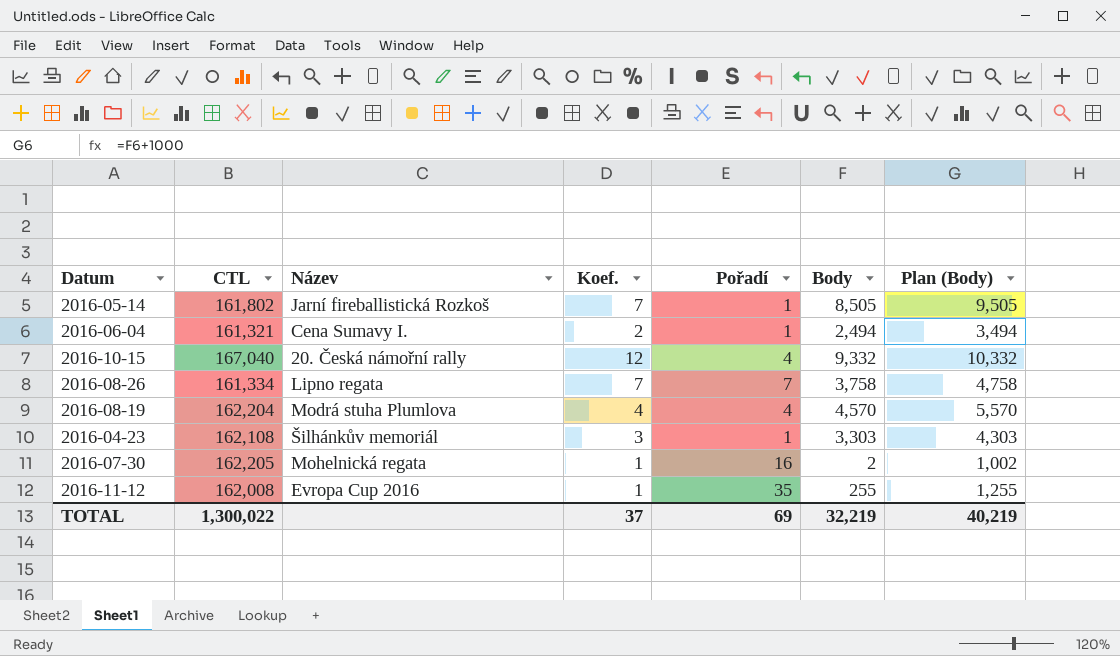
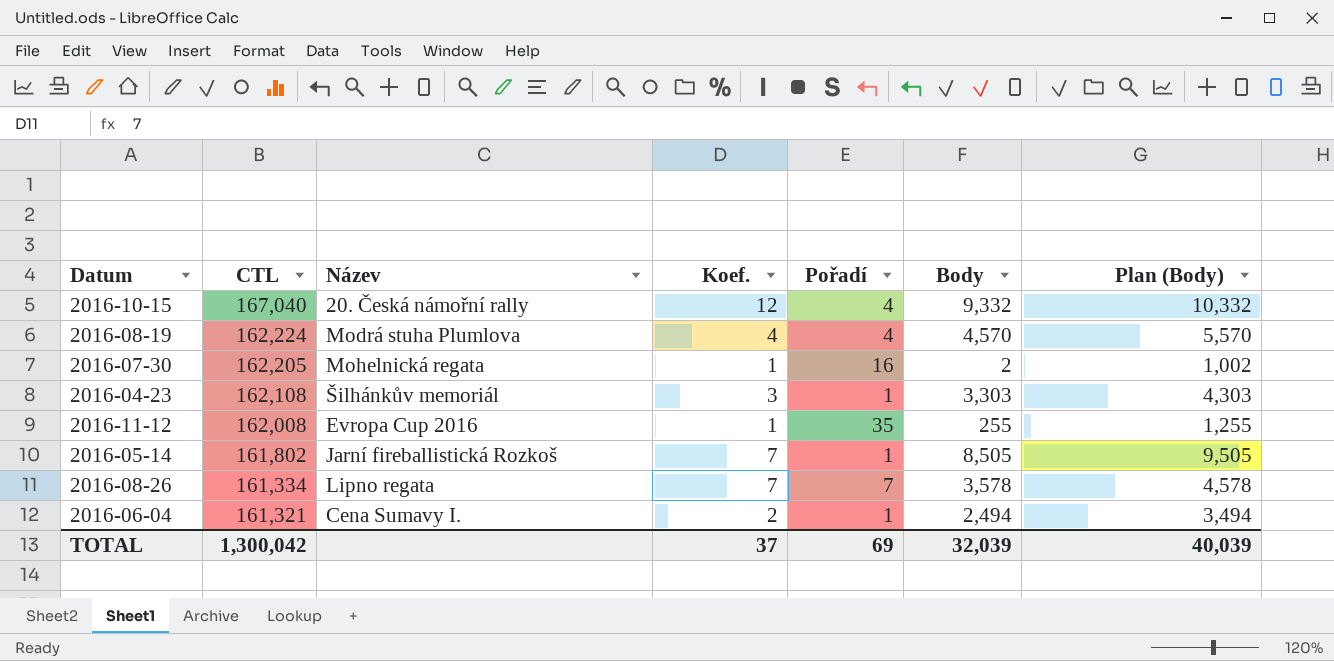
row order: none -> CTL descending
2016-08-19 | CTL: 162,204 -> 162,224
2016-08-26 | Body: 3,758 -> 3,578
2016-08-26 | Plan (Body): 4,758 -> 4,578
TOTAL | CTL: 1,300,022 -> 1,300,042
TOTAL | Body: 32,219 -> 32,039
TOTAL | Plan (Body): 40,219 -> 40,039

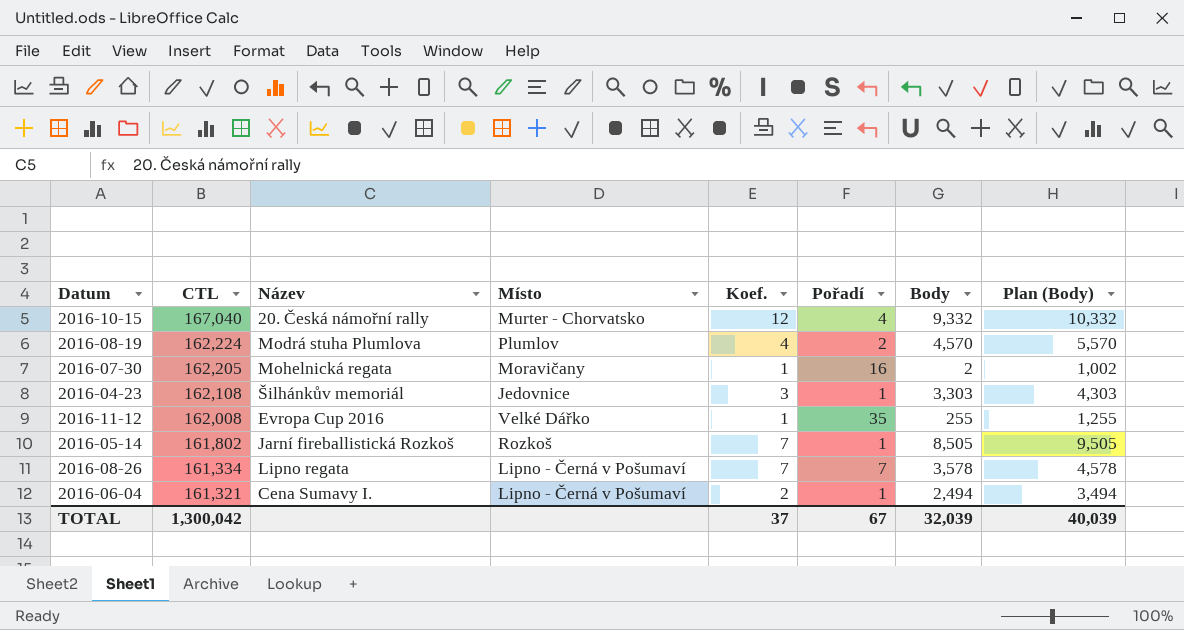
column Místo | position: none -> 4
2016-08-19 | Pořadí: 4 -> 2
TOTAL | Pořadí: 69 -> 67

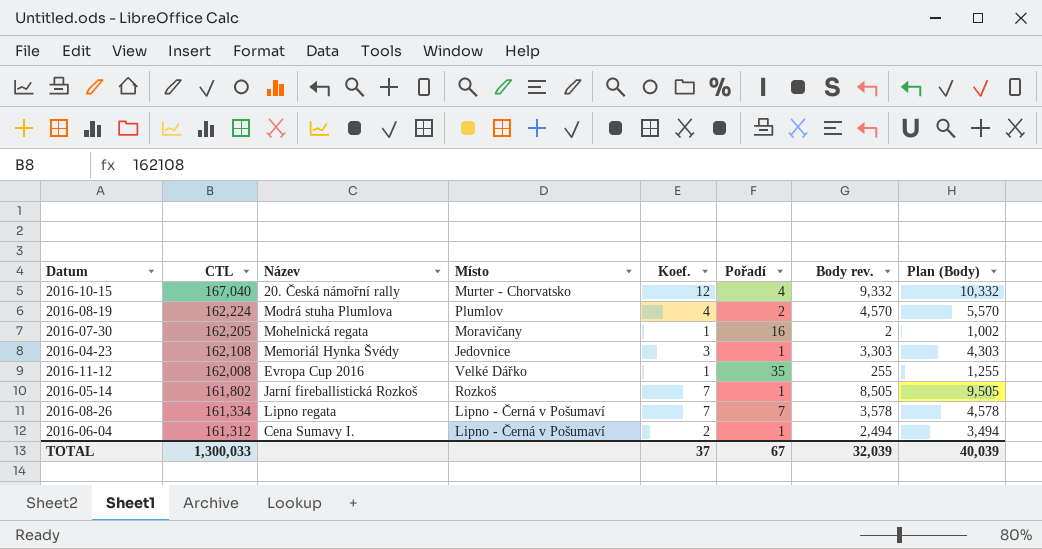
column name: Body -> Body rev.
2016-04-23 | Název: Šilhánkův memoriál -> Memoriál Hynka Švédy
2016-06-04 | CTL: 161,321 -> 161,312
TOTAL | CTL: 1,300,042 -> 1,300,033

